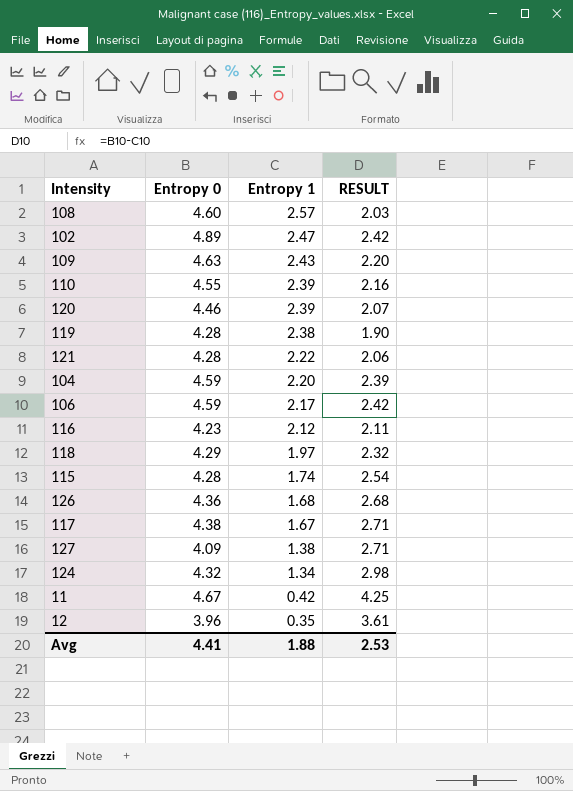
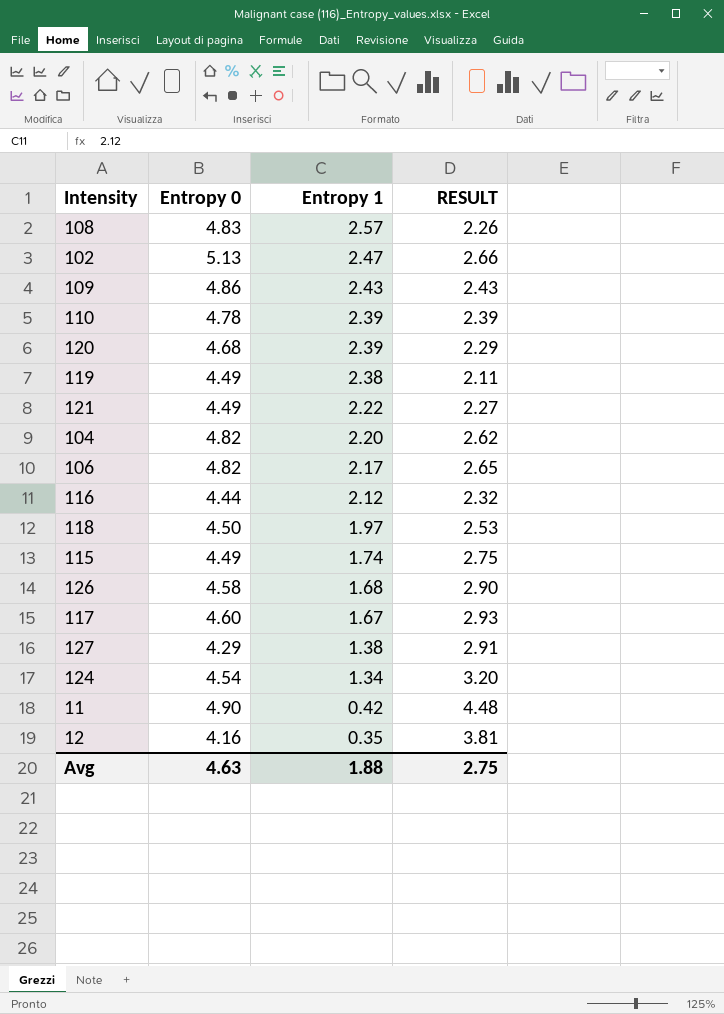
108 | Entropy 0: 4.60 -> 4.83
108 | RESULT: 2.03 -> 2.26
102 | Entropy 0: 4.89 -> 5.13
102 | RESULT: 2.42 -> 2.66
109 | Entropy 0: 4.63 -> 4.86
109 | RESULT: 2.20 -> 2.43
110 | Entropy 0: 4.55 -> 4.78
110 | RESULT: 2.16 -> 2.39
120 | Entropy 0: 4.46 -> 4.68
120 | RESULT: 2.07 -> 2.29
119 | Entropy 0: 4.28 -> 4.49
119 | RESULT: 1.90 -> 2.11
121 | Entropy 0: 4.28 -> 4.49
121 | RESULT: 2.06 -> 2.27
104 | Entropy 0: 4.59 -> 4.82
104 | RESULT: 2.39 -> 2.62
106 | Entropy 0: 4.59 -> 4.82
106 | RESULT: 2.42 -> 2.65
116 | Entropy 0: 4.23 -> 4.44
116 | RESULT: 2.11 -> 2.32
118 | Entropy 0: 4.29 -> 4.50
118 | RESULT: 2.32 -> 2.53
115 | Entropy 0: 4.28 -> 4.49
115 | RESULT: 2.54 -> 2.75
126 | Entropy 0: 4.36 -> 4.58
126 | RESULT: 2.68 -> 2.90
117 | Entropy 0: 4.38 -> 4.60
117 | RESULT: 2.71 -> 2.93
127 | Entropy 0: 4.09 -> 4.29
127 | RESULT: 2.71 -> 2.91
124 | Entropy 0: 4.32 -> 4.54
124 | RESULT: 2.98 -> 3.20
11 | Entropy 0: 4.67 -> 4.90
11 | RESULT: 4.25 -> 4.48
12 | Entropy 0: 3.96 -> 4.16
12 | RESULT: 3.61 -> 3.81
Avg | Entropy 0: 4.41 -> 4.63
Avg | RESULT: 2.53 -> 2.75

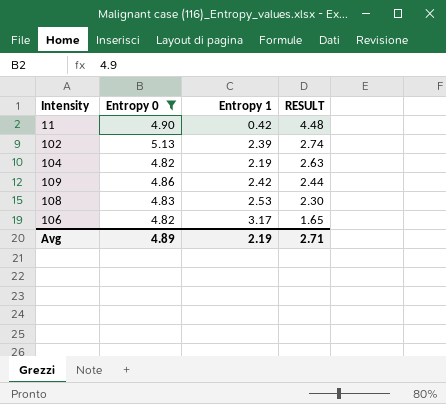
filter: none -> Entropy 0 >= 4.82
row order: Entropy 1 descending -> RESULT descending
102 | Entropy 1: 2.47 -> 2.39
102 | RESULT: 2.66 -> 2.74
104 | Entropy 1: 2.20 -> 2.19
104 | RESULT: 2.62 -> 2.63
109 | Entropy 1: 2.43 -> 2.42
109 | RESULT: 2.43 -> 2.44
108 | Entropy 1: 2.57 -> 2.53
108 | RESULT: 2.26 -> 2.30
106 | Entropy 1: 2.17 -> 3.17
106 | RESULT: 2.65 -> 1.65
Avg | Entropy 0: 4.63 -> 4.89
Avg | Entropy 1: 1.88 -> 2.19
Avg | RESULT: 2.75 -> 2.71

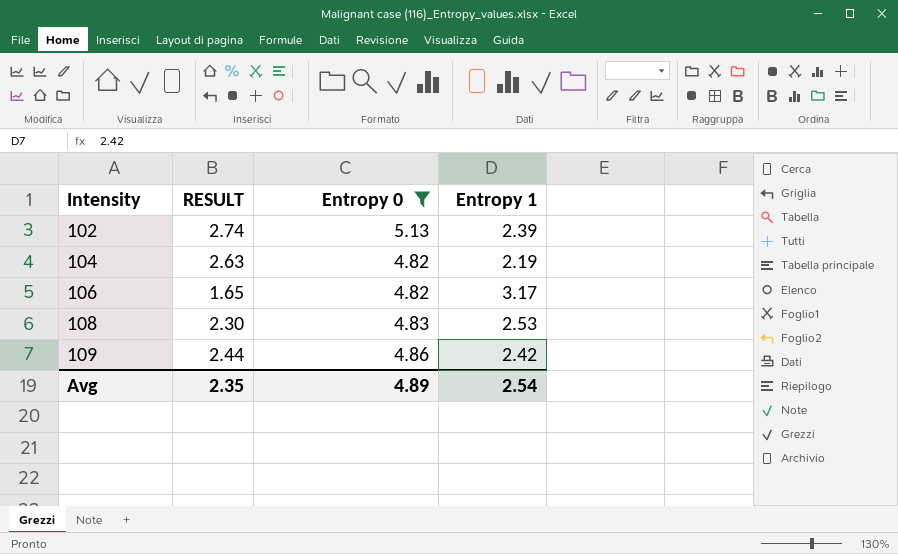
row order: RESULT descending -> Intensity ascending
column RESULT | position: 4 -> 2
row 11: 4.90 | 0.42 | 4.48 -> none
Avg | RESULT: 2.71 -> 2.35
Avg | Entropy 1: 2.19 -> 2.54

